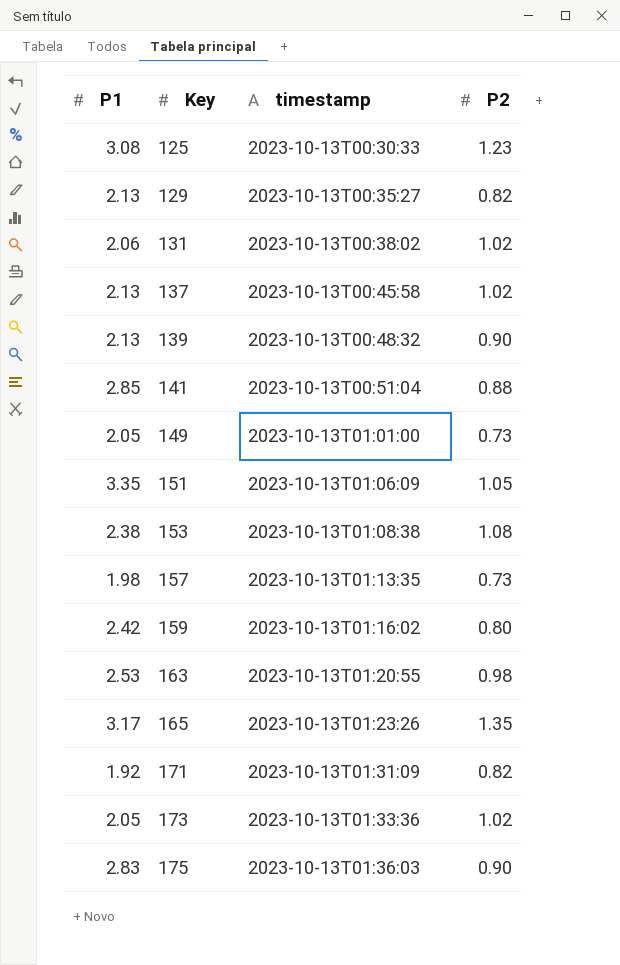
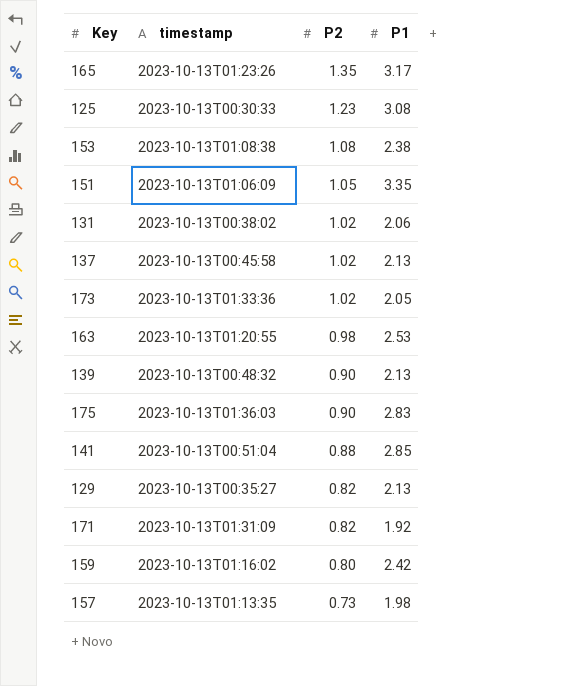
row order: Key ascending -> P2 descending
column P1 | position: 1 -> 4
row 149: 2.05 | 2023-10-13T01:01:00 | 0.73 -> none

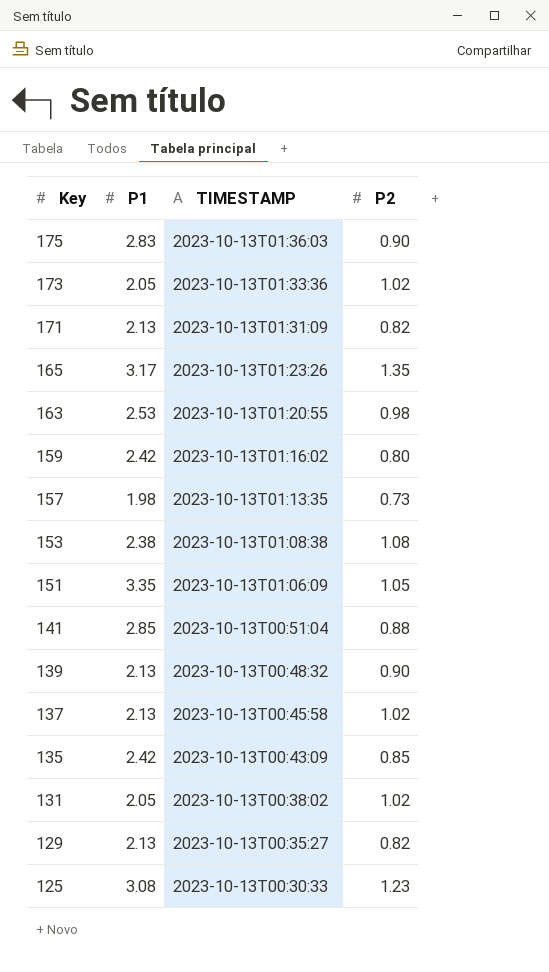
row order: P2 descending -> Key descending
column P1 | position: 4 -> 2
column name: timestamp -> TIMESTAMP
171 | P1: 1.92 -> 2.13
row 135: none -> 2.42 | 2023-10-13T00:43:09 | 0.85
131 | P1: 2.06 -> 2.05

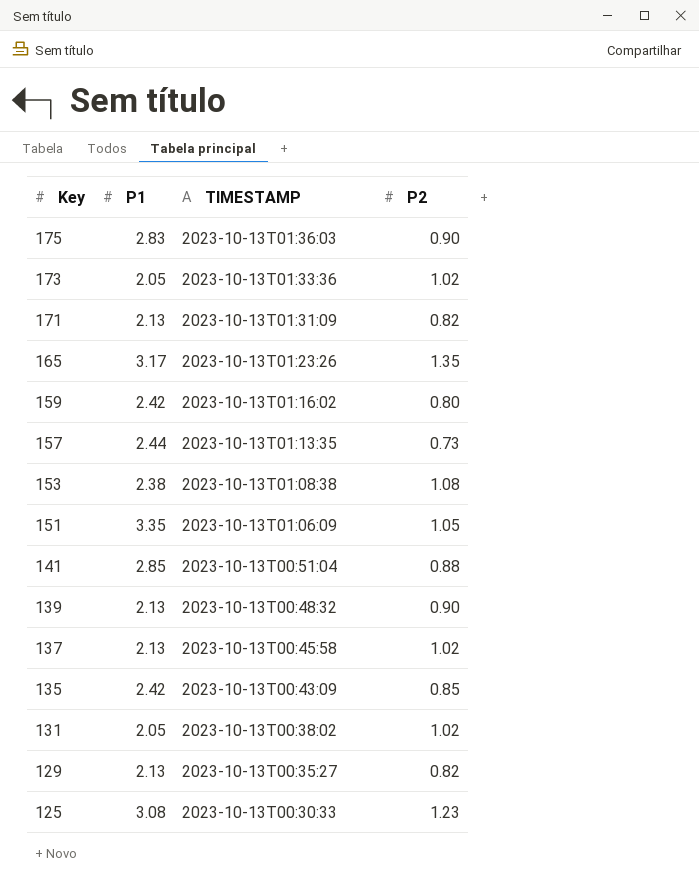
row 163: 2.53 | 2023-10-13T01:20:55 | 0.98 -> none
157 | P1: 1.98 -> 2.44

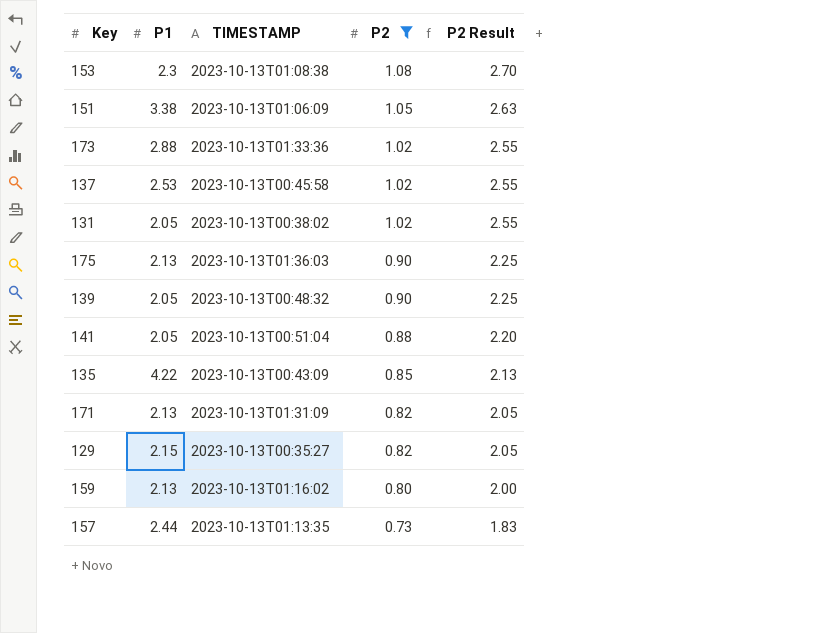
filter: none -> P2 <= 1.08
row order: Key descending -> P2 descending
column P2 Result | formula: none -> [P2] * 2.5
153 | P1: 2.38 -> 2.3
151 | P1: 3.35 -> 3.38
173 | P1: 2.05 -> 2.88
137 | P1: 2.13 -> 2.53
175 | P1: 2.83 -> 2.13
139 | P1: 2.13 -> 2.05
141 | P1: 2.85 -> 2.05
135 | P1: 2.42 -> 4.22
129 | P1: 2.13 -> 2.15
159 | P1: 2.42 -> 2.13

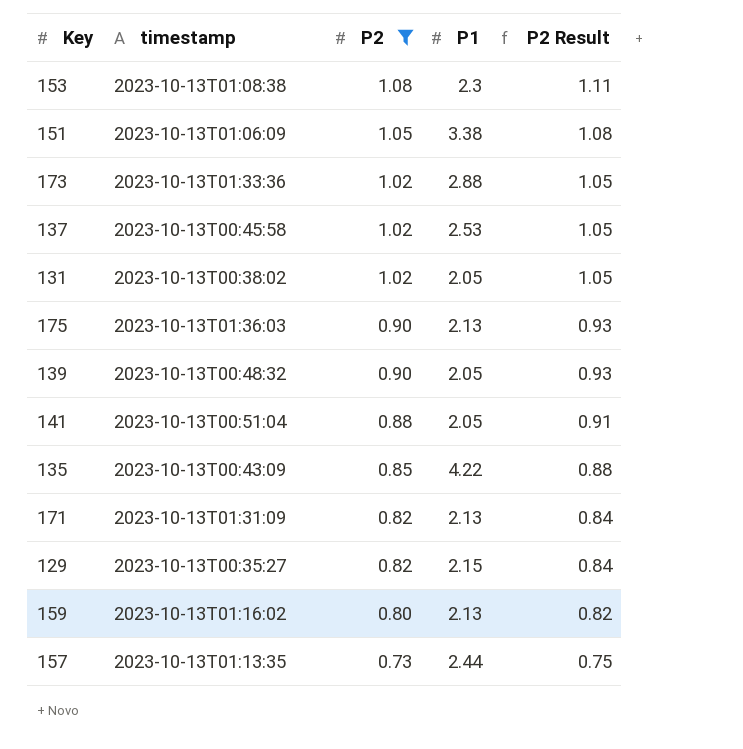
column name: TIMESTAMP -> timestamp
column P1 | position: 2 -> 4
column P2 Result | formula: [P2] * 2.5 -> [P2] * 1.03

